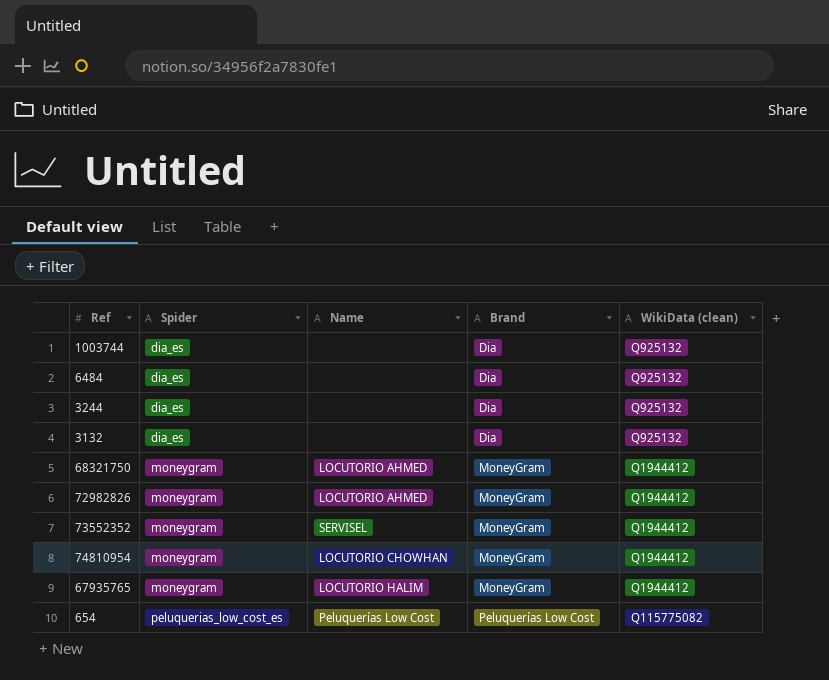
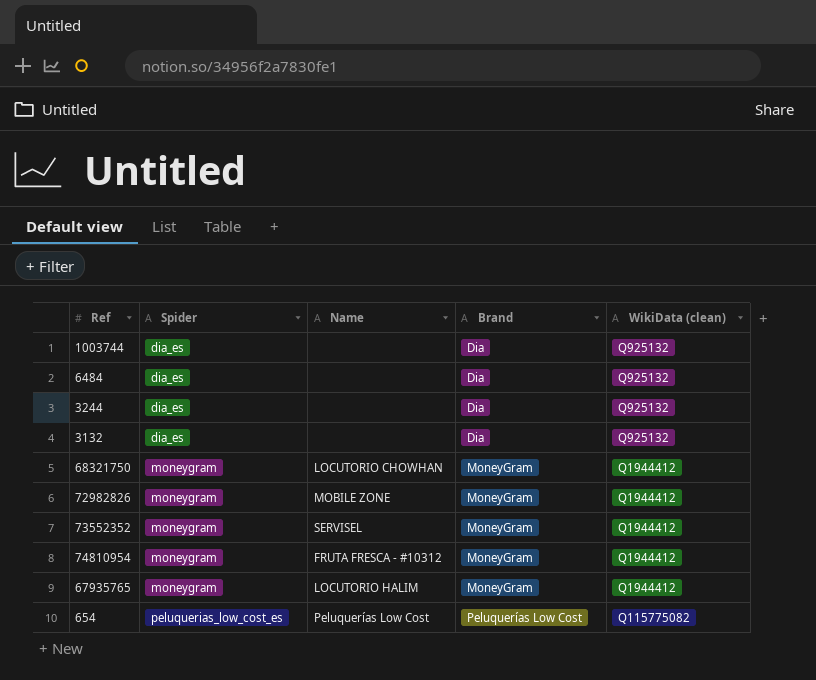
68321750 | Name: LOCUTORIO AHMED -> LOCUTORIO CHOWHAN
72982826 | Name: LOCUTORIO AHMED -> MOBILE ZONE
74810954 | Name: LOCUTORIO CHOWHAN -> FRUTA FRESCA - #10312

